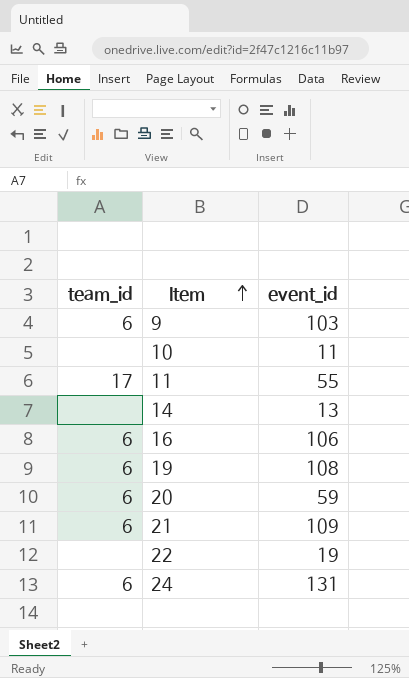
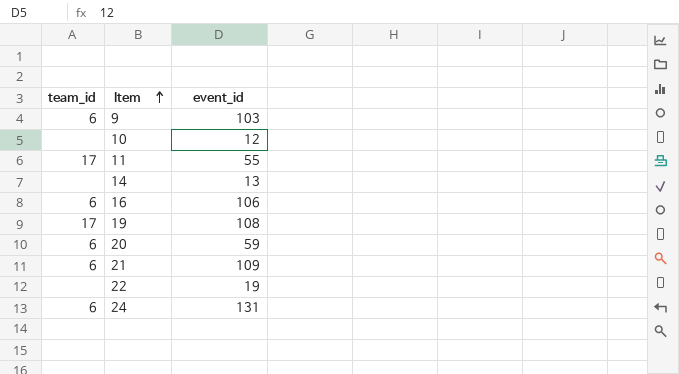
10 | event_id: 11 -> 12
19 | team_id: 6 -> 17

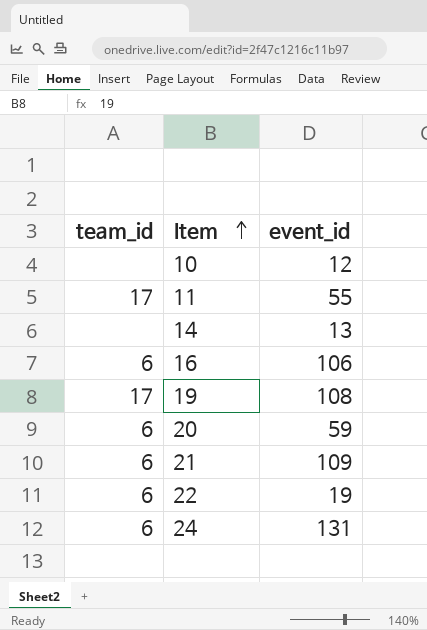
row 9: 6 | 103 -> none
22 | team_id: none -> 6

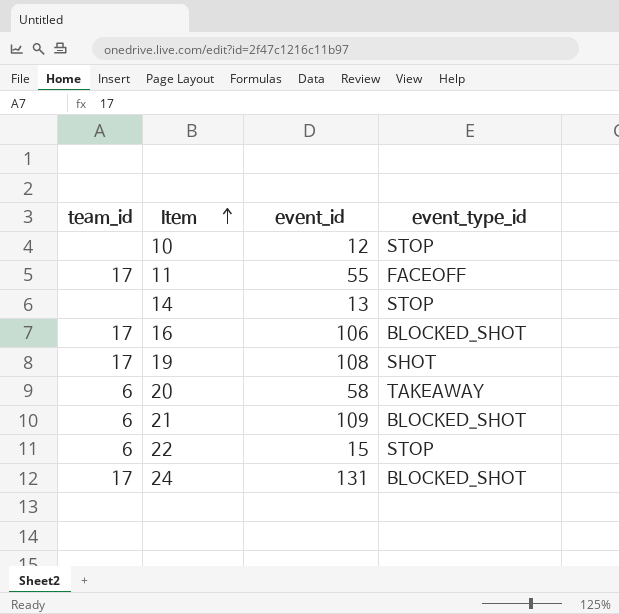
column event_type_id | position: none -> 4
16 | team_id: 6 -> 17
20 | event_id: 59 -> 58
22 | event_id: 19 -> 15
24 | team_id: 6 -> 17

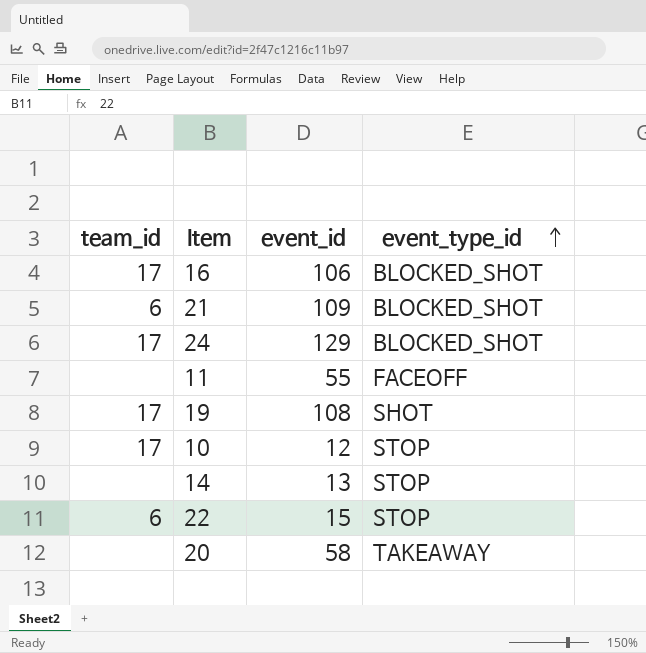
row order: Item ascending -> event_type_id ascending
24 | event_id: 131 -> 129
11 | team_id: 17 -> none
10 | team_id: none -> 17
20 | team_id: 6 -> none

